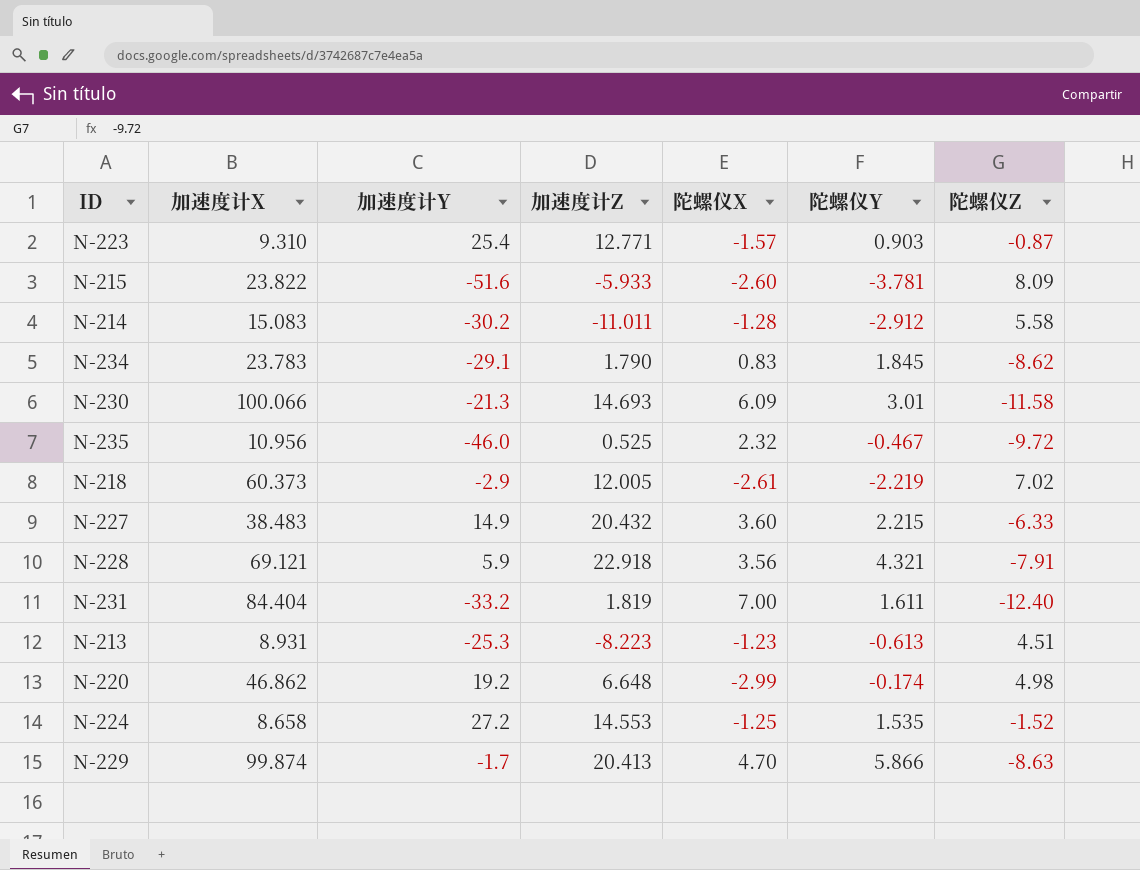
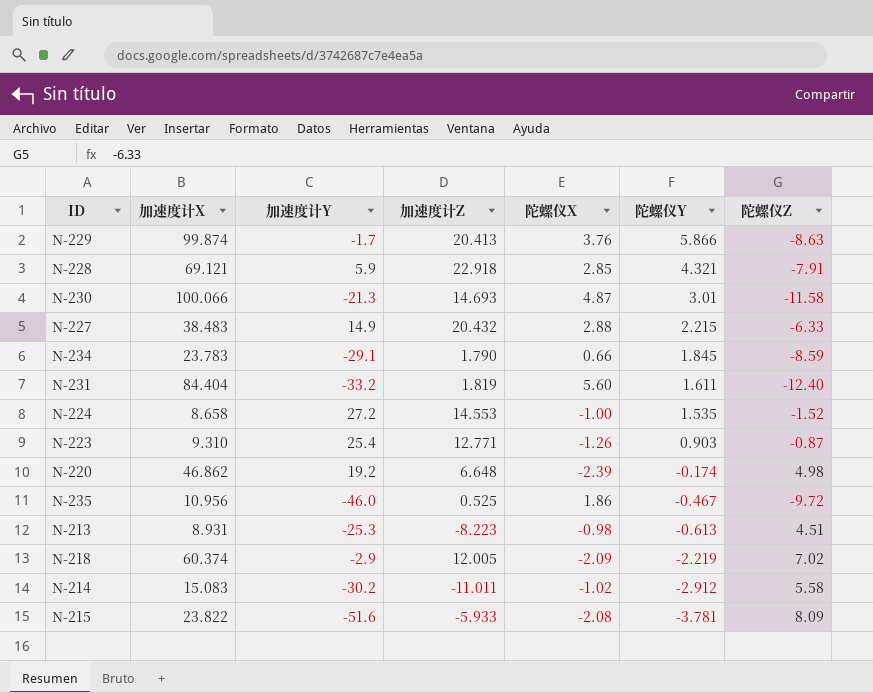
row order: none -> 陀螺仪Y descending
N-229 | 陀螺仪X: 4.70 -> 3.76
N-228 | 陀螺仪X: 3.56 -> 2.85
N-230 | 陀螺仪X: 6.09 -> 4.87
N-227 | 陀螺仪X: 3.60 -> 2.88
N-234 | 陀螺仪X: 0.83 -> 0.66
N-234 | 陀螺仪Z: -8.62 -> -8.59
N-231 | 陀螺仪X: 7.00 -> 5.60
N-224 | 陀螺仪X: -1.25 -> -1.00
N-223 | 陀螺仪X: -1.57 -> -1.26
N-220 | 陀螺仪X: -2.99 -> -2.39
N-235 | 陀螺仪X: 2.32 -> 1.86
N-213 | 陀螺仪X: -1.23 -> -0.98
N-218 | 加速度计X: 60.373 -> 60.374
N-218 | 陀螺仪X: -2.61 -> -2.09
N-214 | 陀螺仪X: -1.28 -> -1.02
N-215 | 陀螺仪X: -2.60 -> -2.08

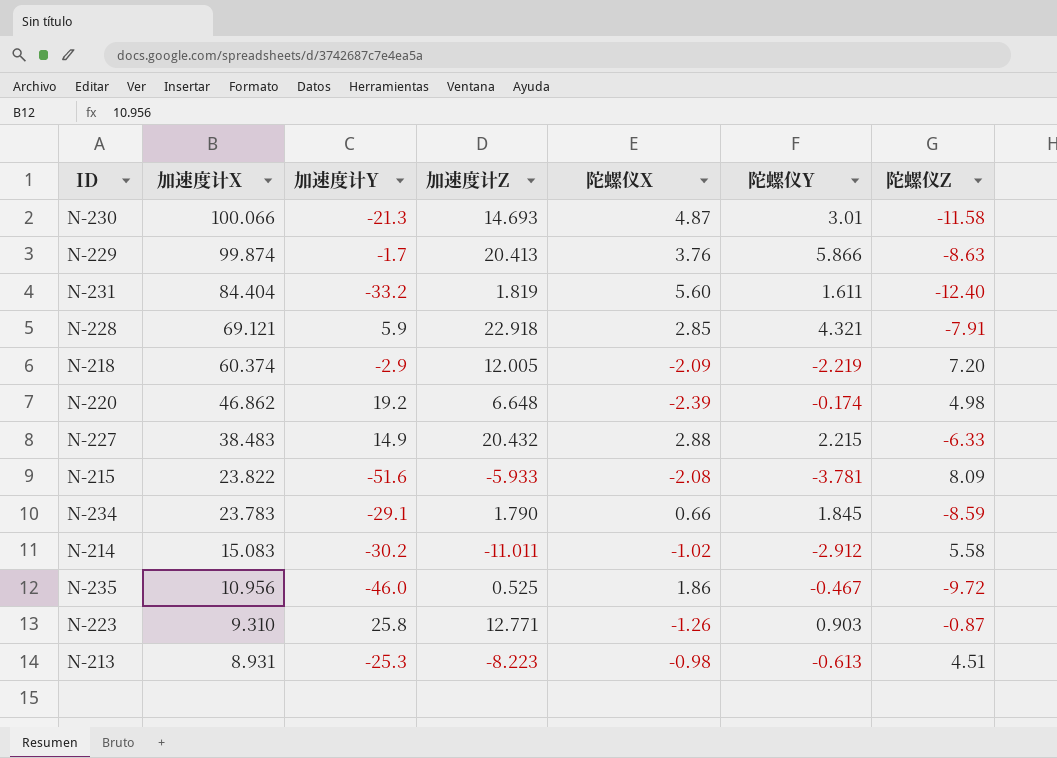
row order: 陀螺仪Y descending -> 加速度计X descending
row N-224: 8.658 | 27.2 | 14.553 | -1.00 | 1.535 | -1.52 -> none
N-218 | 陀螺仪Z: 7.02 -> 7.20
N-223 | 加速度计Y: 25.4 -> 25.8

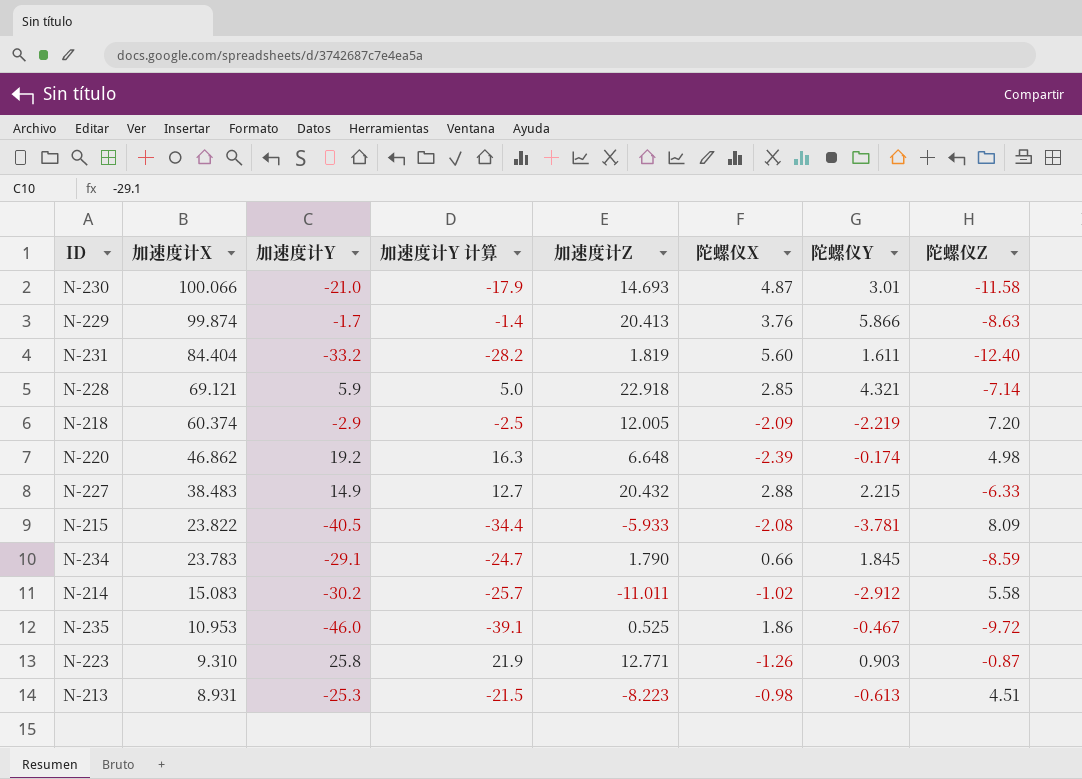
column 加速度计Y 计算 | formula: none -> [加速度计Y] * 0.85
N-230 | 加速度计Y: -21.3 -> -21.0
N-228 | 陀螺仪Z: -7.91 -> -7.14
N-215 | 加速度计Y: -51.6 -> -40.5
N-235 | 加速度计X: 10.956 -> 10.953

